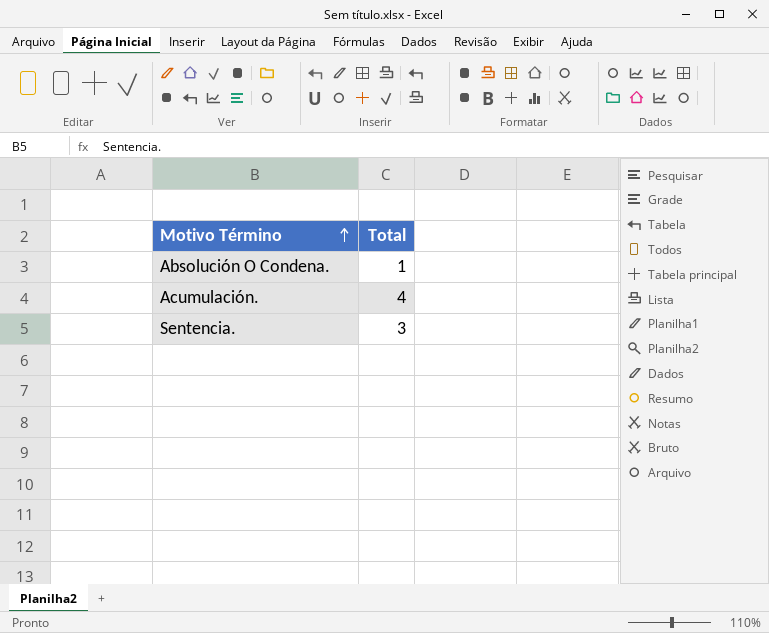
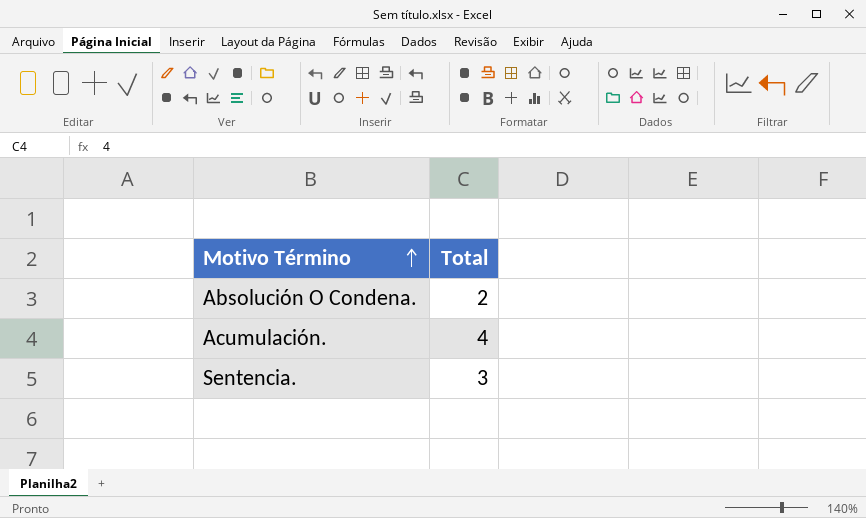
Absolución O Condena. | Total: 1 -> 2

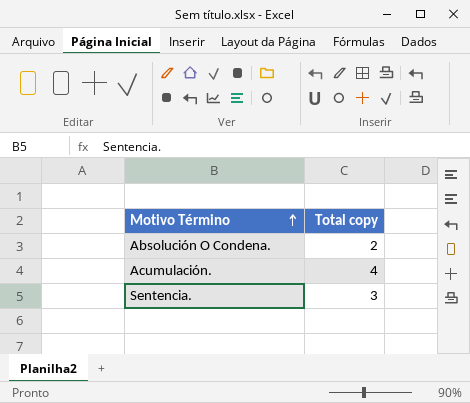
column name: Total -> Total copy

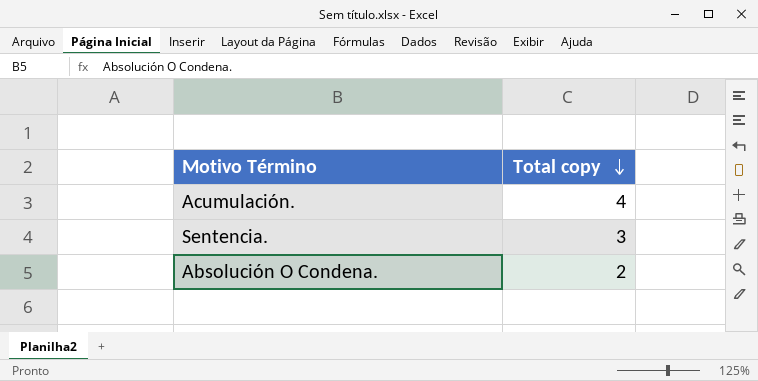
row order: Motivo Término ascending -> Total copy descending

